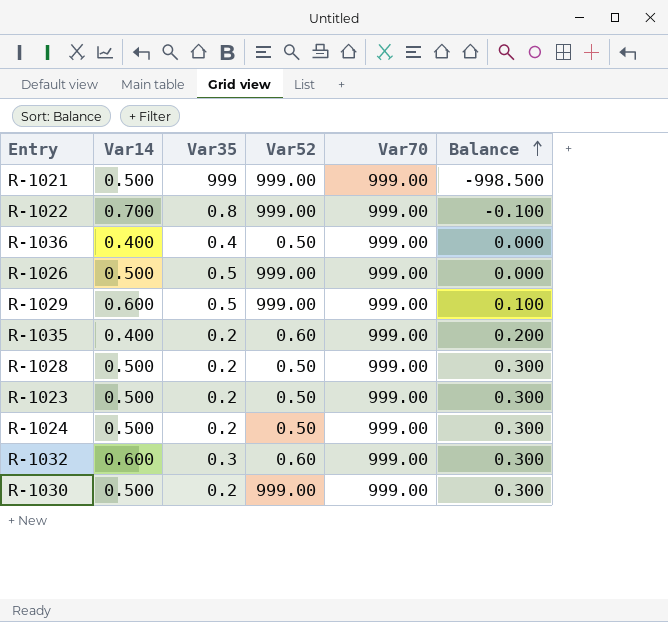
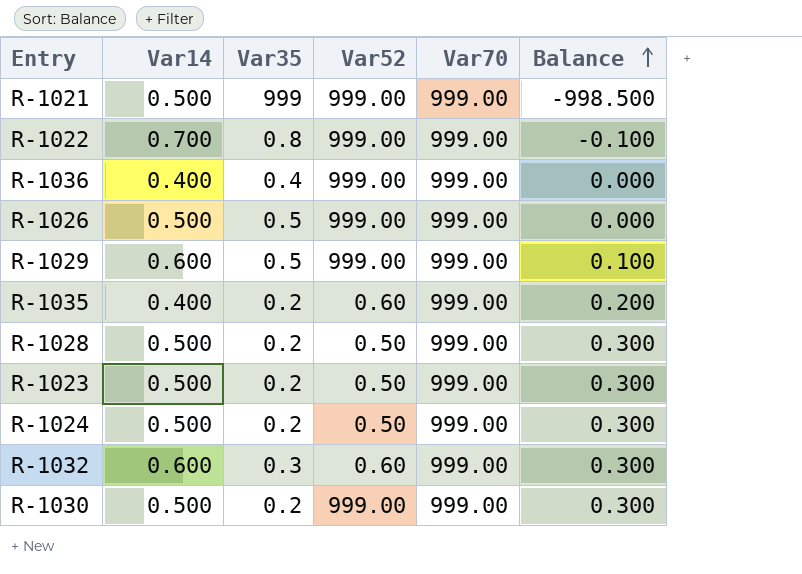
R-1036 | Var52: 0.50 -> 999.00

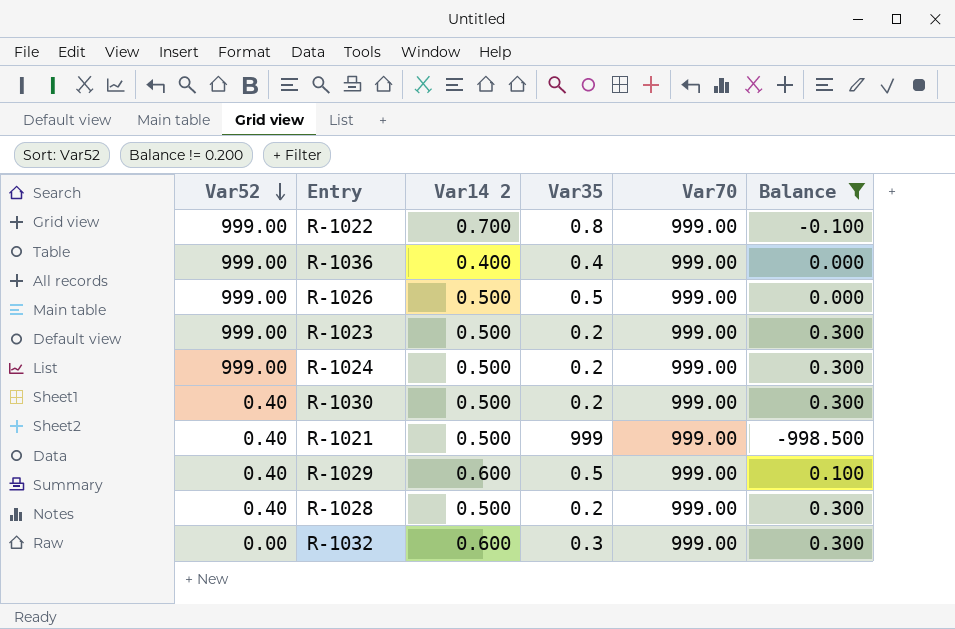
filter: none -> Balance != 0.200
row order: Balance ascending -> Var52 descending
column Var52 | position: 4 -> 1
column name: Var14 -> Var14 2
R-1023 | Var52: 0.50 -> 999.00
R-1024 | Var52: 0.50 -> 999.00
R-1030 | Var52: 999.00 -> 0.40
R-1021 | Var52: 999.00 -> 0.40
R-1029 | Var52: 999.00 -> 0.40
R-1028 | Var52: 0.50 -> 0.40
R-1032 | Var52: 0.60 -> 0.00

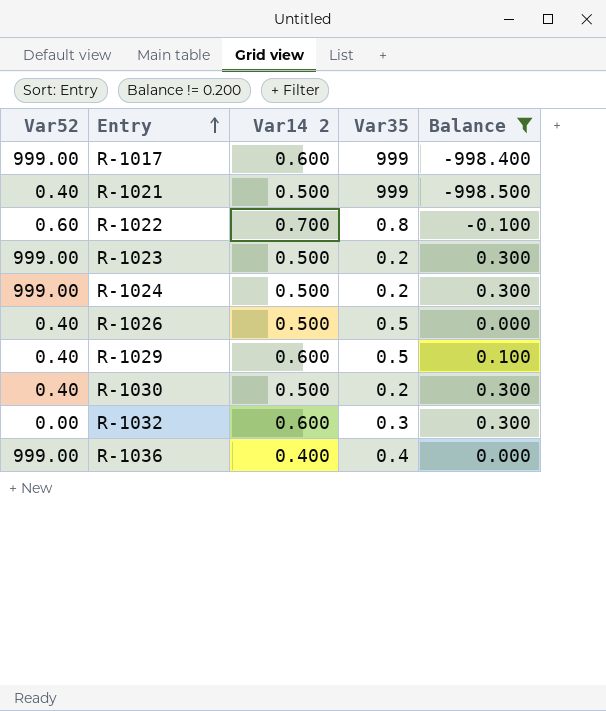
row order: Var52 descending -> Entry ascending
column Var70 | position: 5 -> none
row R-1028: 0.40 | 0.500 | 0.2 | 999.00 | 0.300 -> none
row R-1017: none -> 999.00 | 0.600 | 999 | -998.400
R-1022 | Var52: 999.00 -> 0.60
R-1026 | Var52: 999.00 -> 0.40

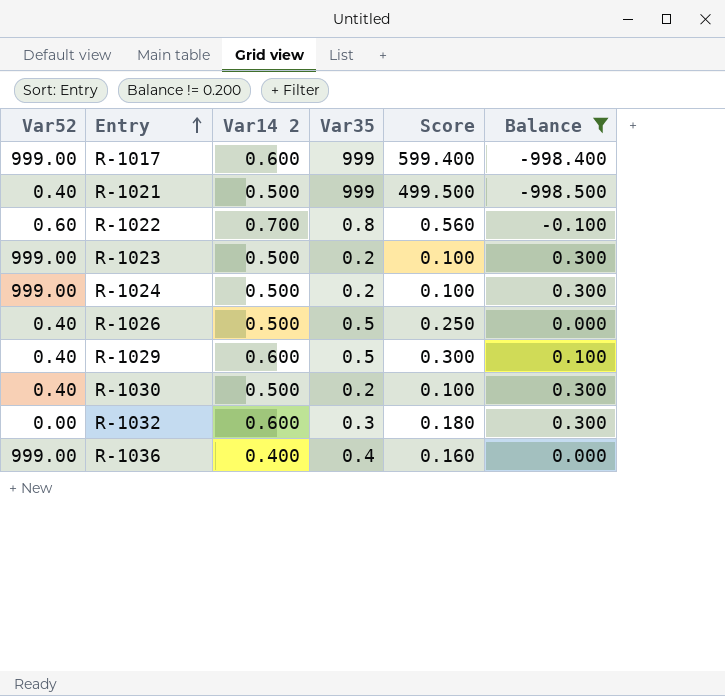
column Score | formula: none -> [Var14 2] * [Var35]

